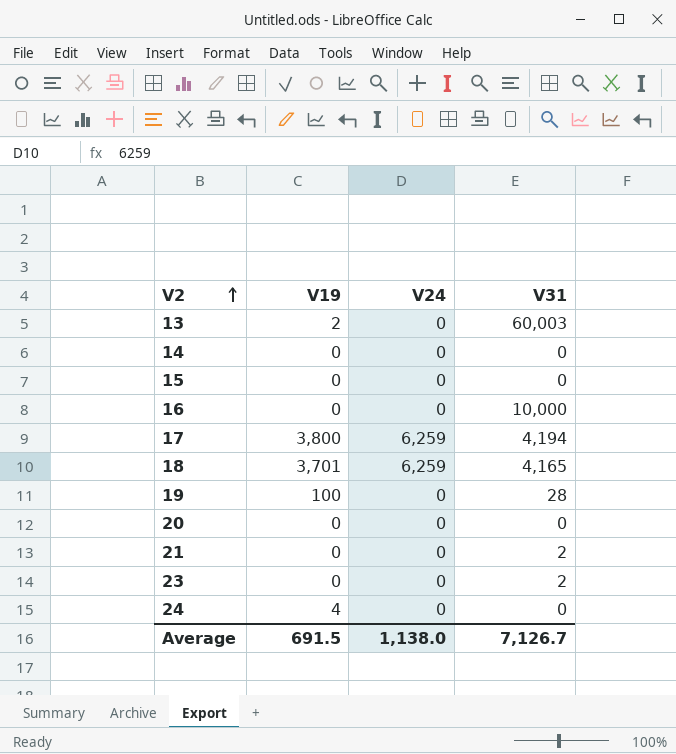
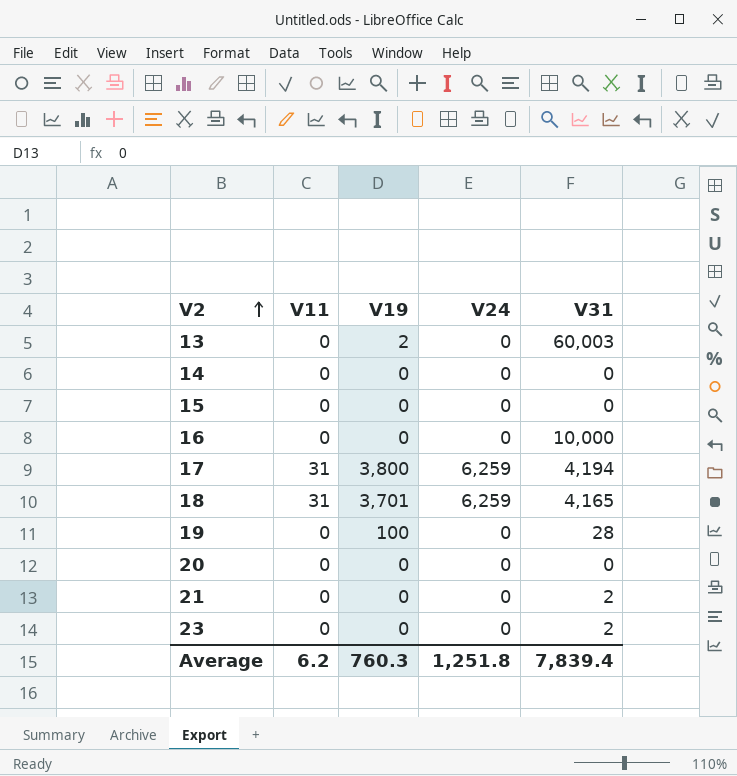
column V11 | position: none -> 2
row 24: 4 | 0 | 0 -> none
Average | V19: 691.5 -> 760.3
Average | V24: 1,138.0 -> 1,251.8
Average | V31: 7,126.7 -> 7,839.4

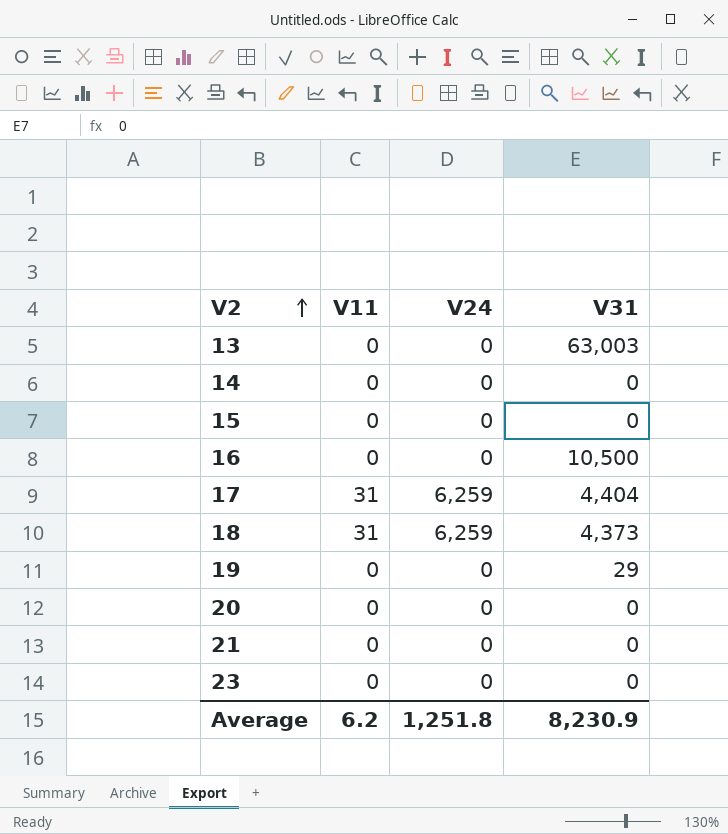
column V19 | position: 3 -> none
13 | V31: 60,003 -> 63,003
16 | V31: 10,000 -> 10,500
17 | V31: 4,194 -> 4,404
18 | V31: 4,165 -> 4,373
19 | V31: 28 -> 29
21 | V31: 2 -> 0
23 | V31: 2 -> 0
Average | V31: 7,839.4 -> 8,230.9

